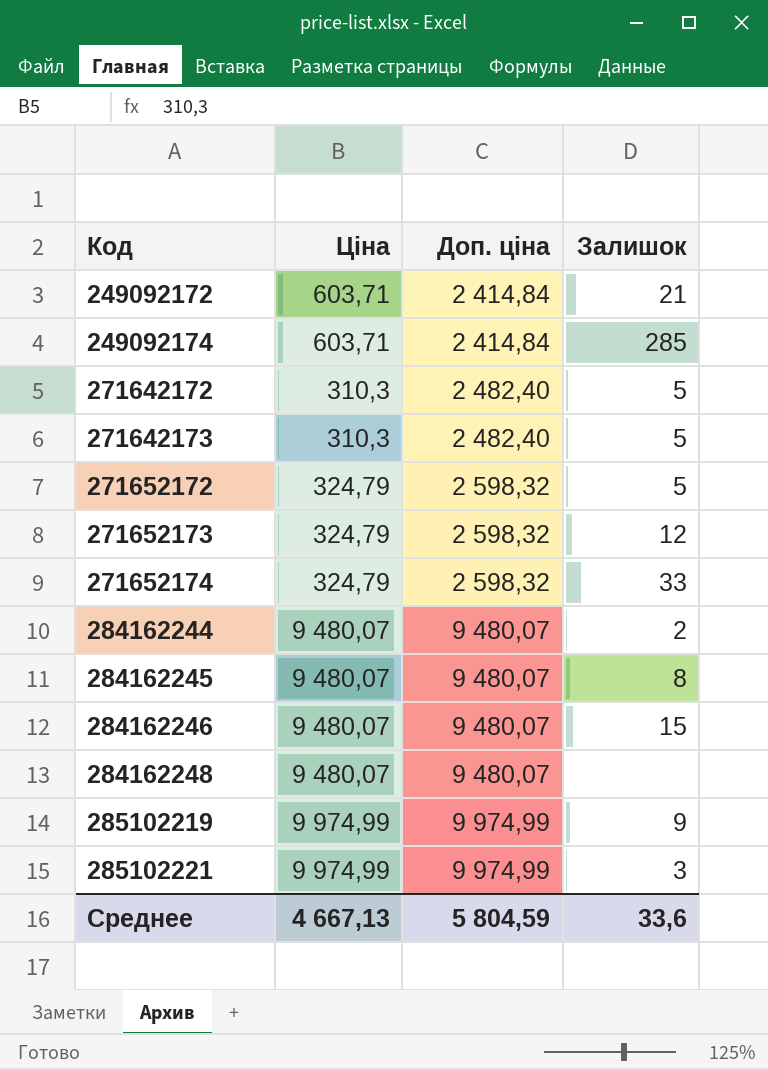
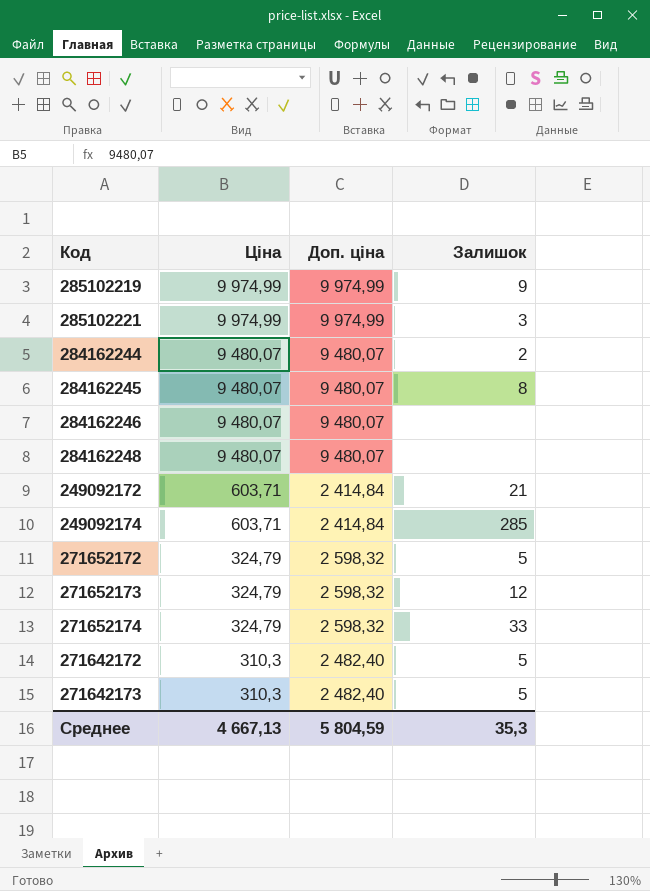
row order: Код ascending -> Ціна descending
284162246 | Залишок: 15 -> none
Среднее | Залишок: 33,6 -> 35,3

